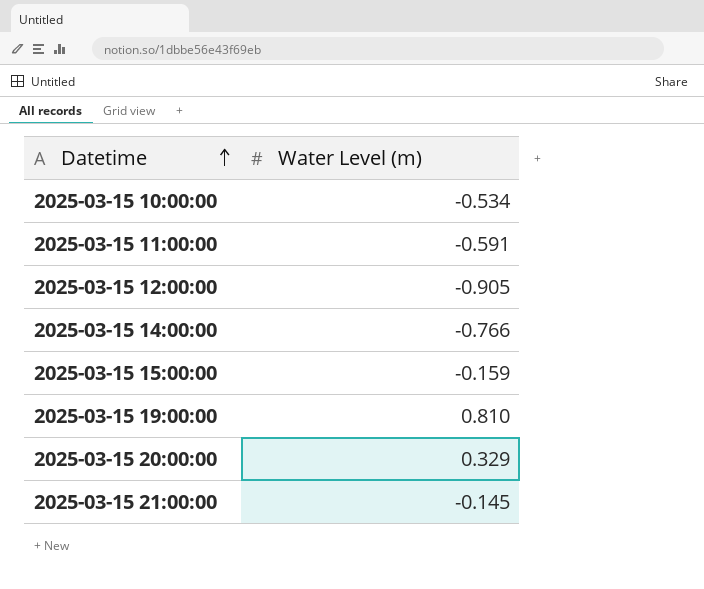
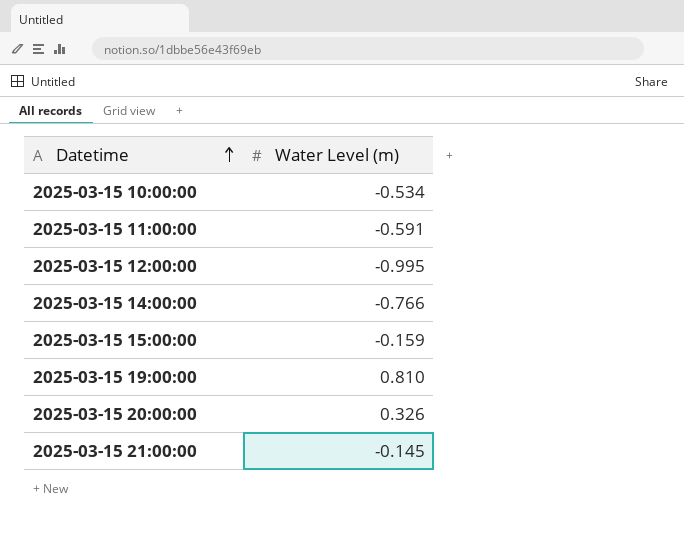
2025-03-15 12:00:00 | Water Level (m): -0.905 -> -0.995
2025-03-15 20:00:00 | Water Level (m): 0.329 -> 0.326

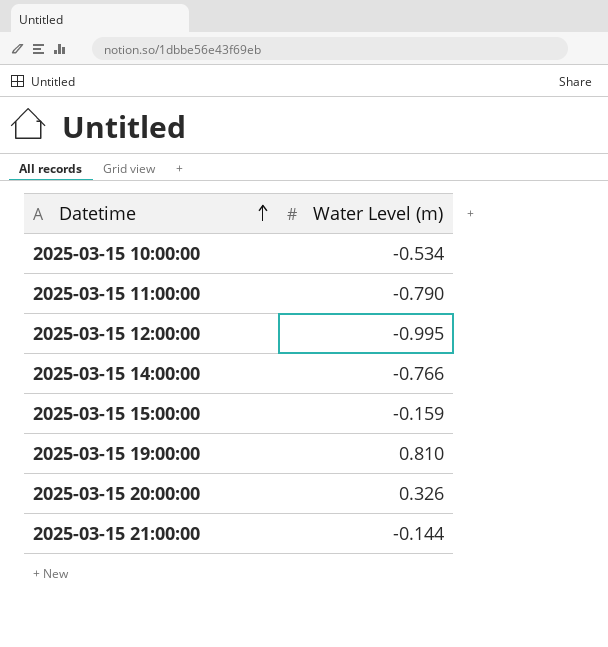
2025-03-15 11:00:00 | Water Level (m): -0.591 -> -0.790
2025-03-15 21:00:00 | Water Level (m): -0.145 -> -0.144

